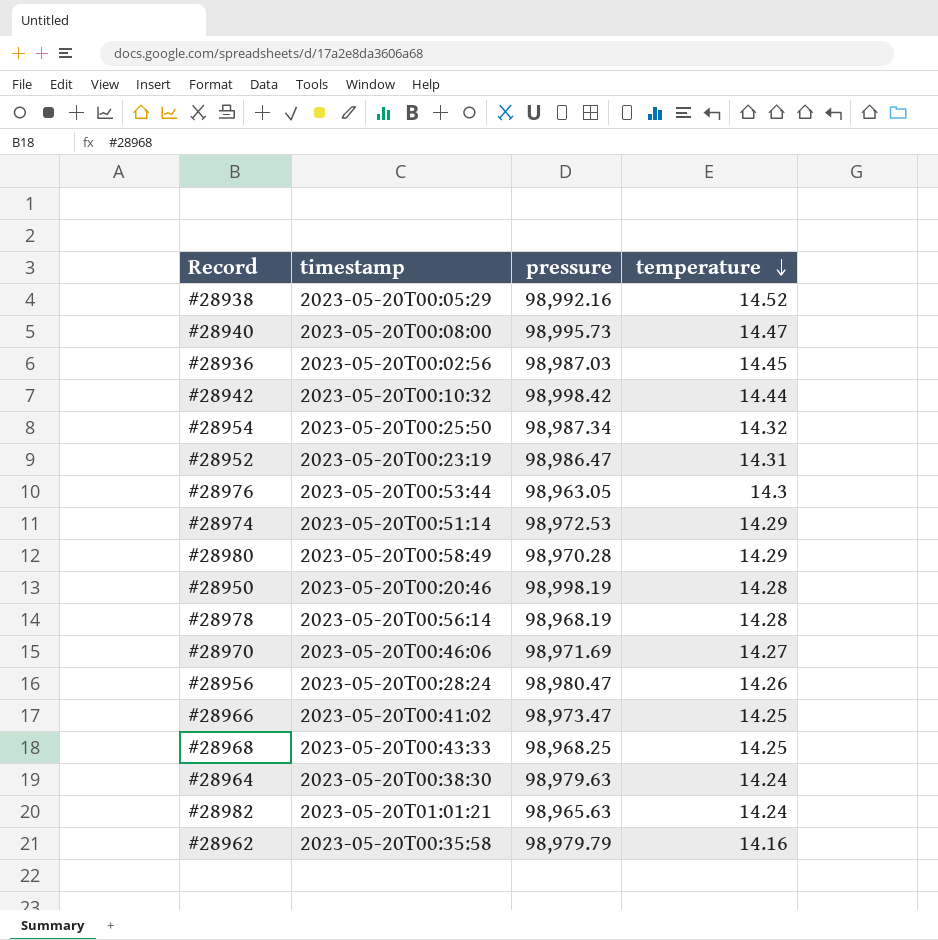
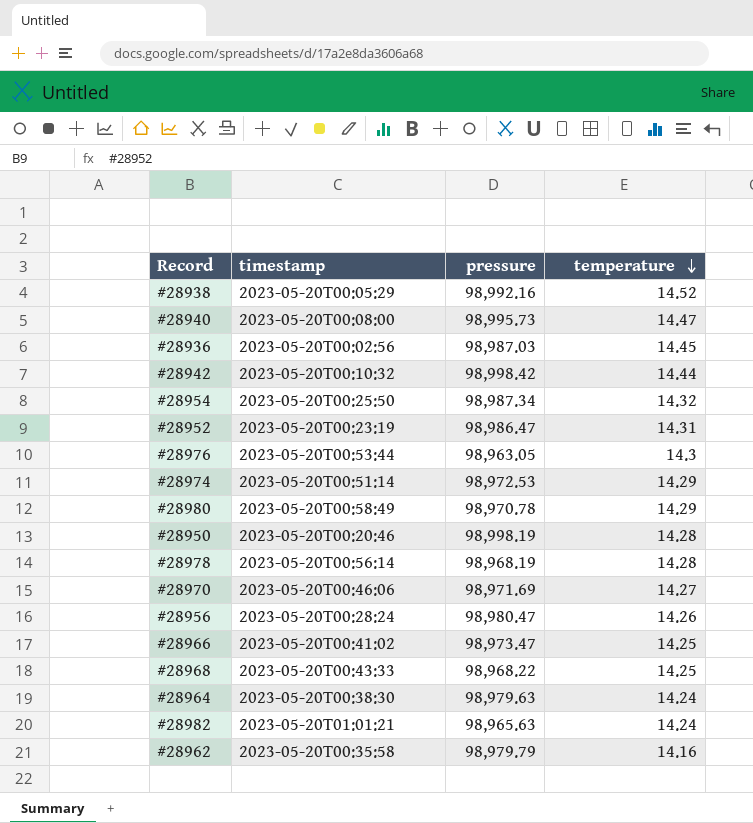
#28980 | pressure: 98,970.28 -> 98,970.78
#28968 | pressure: 98,968.25 -> 98,968.22

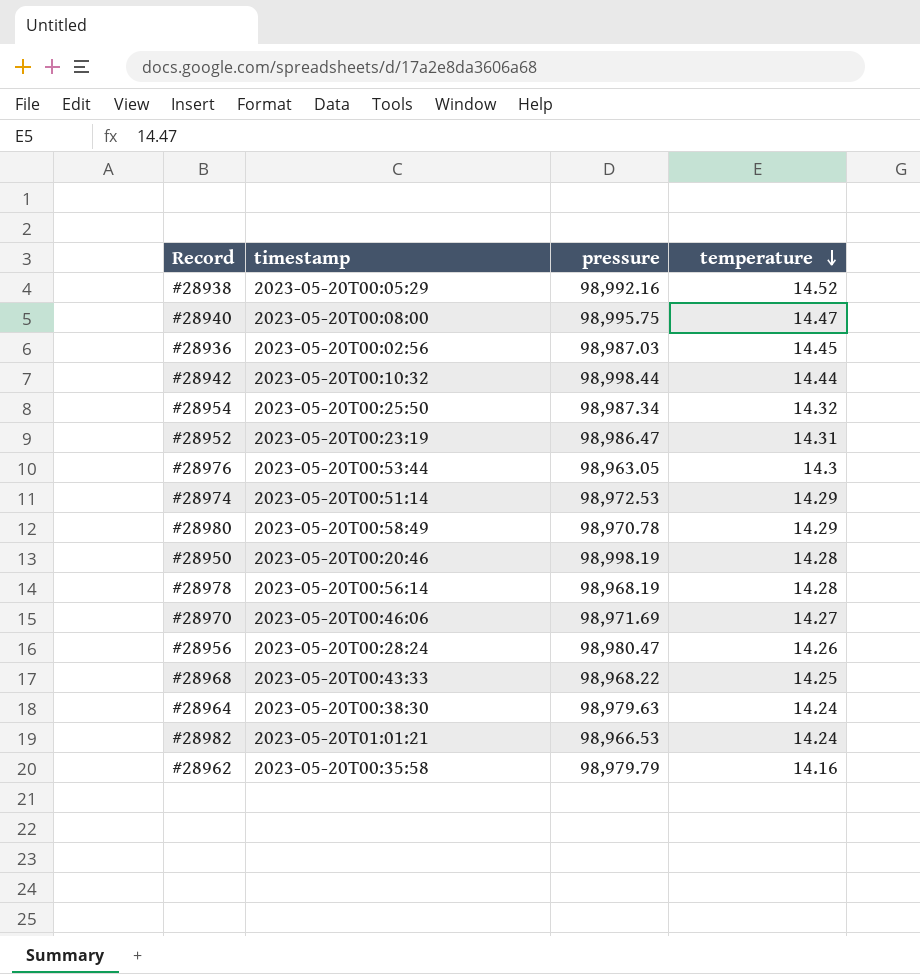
row #28966: 2023-05-20T00:41:02 | 98,973.47 | 14.25 -> none
#28940 | pressure: 98,995.73 -> 98,995.75
#28942 | pressure: 98,998.42 -> 98,998.44
#28982 | pressure: 98,965.63 -> 98,966.53

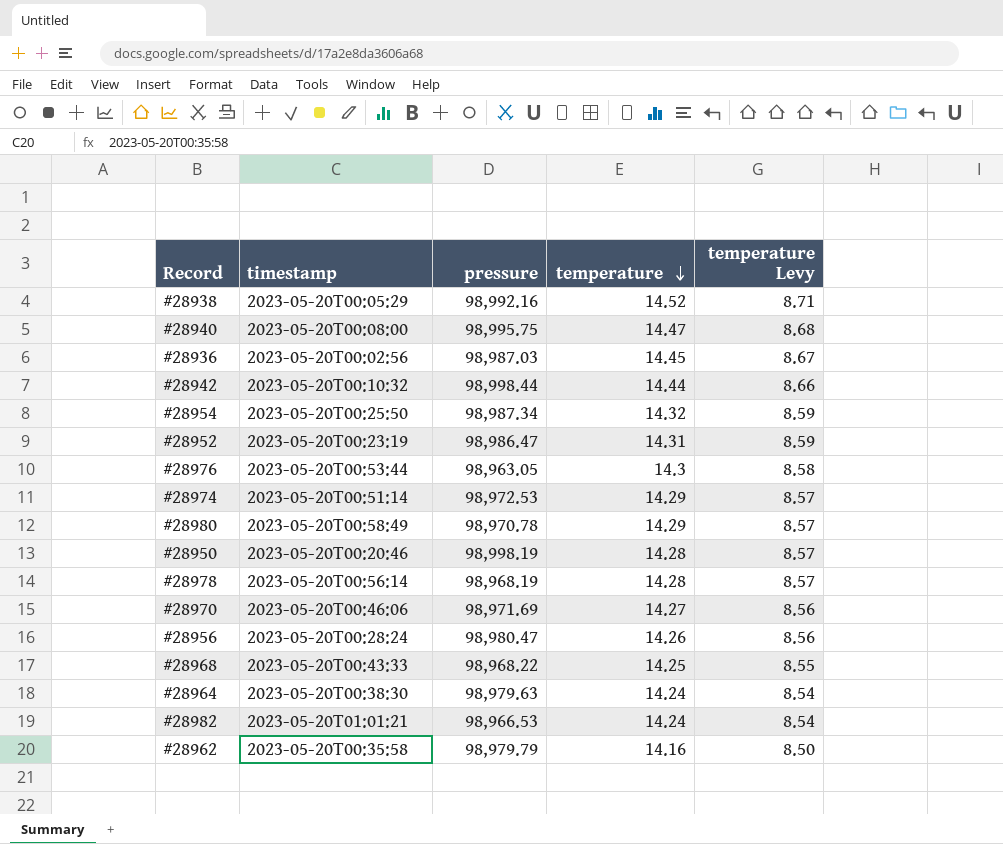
column temperature Levy | formula: none -> [temperature] * 0.6

